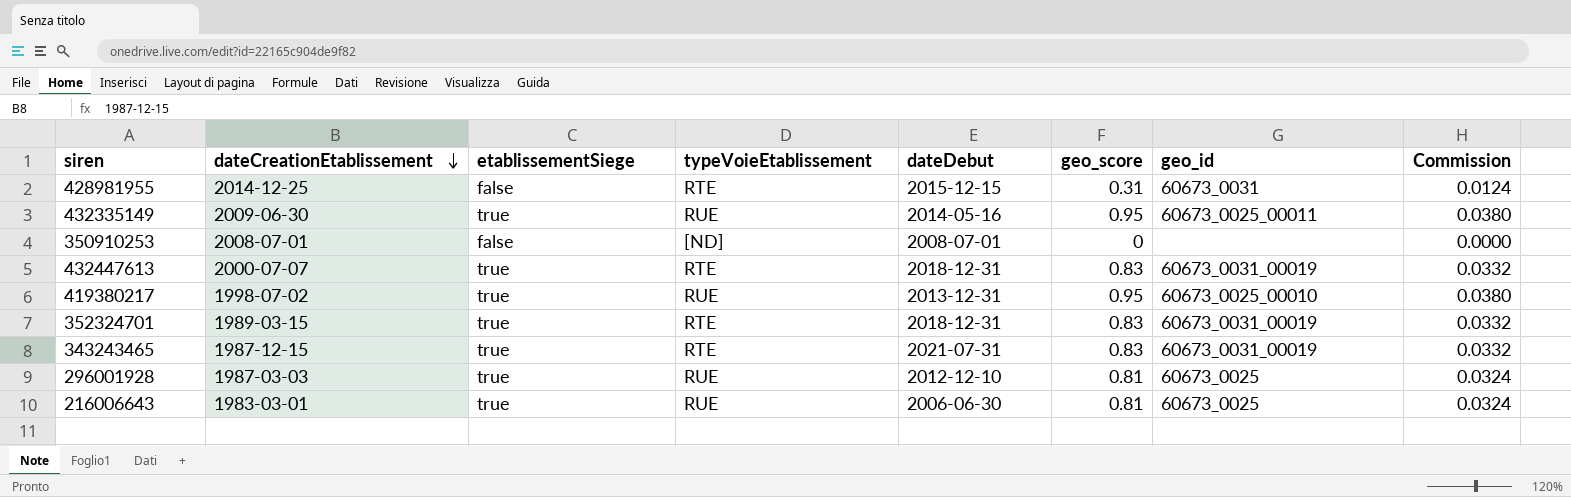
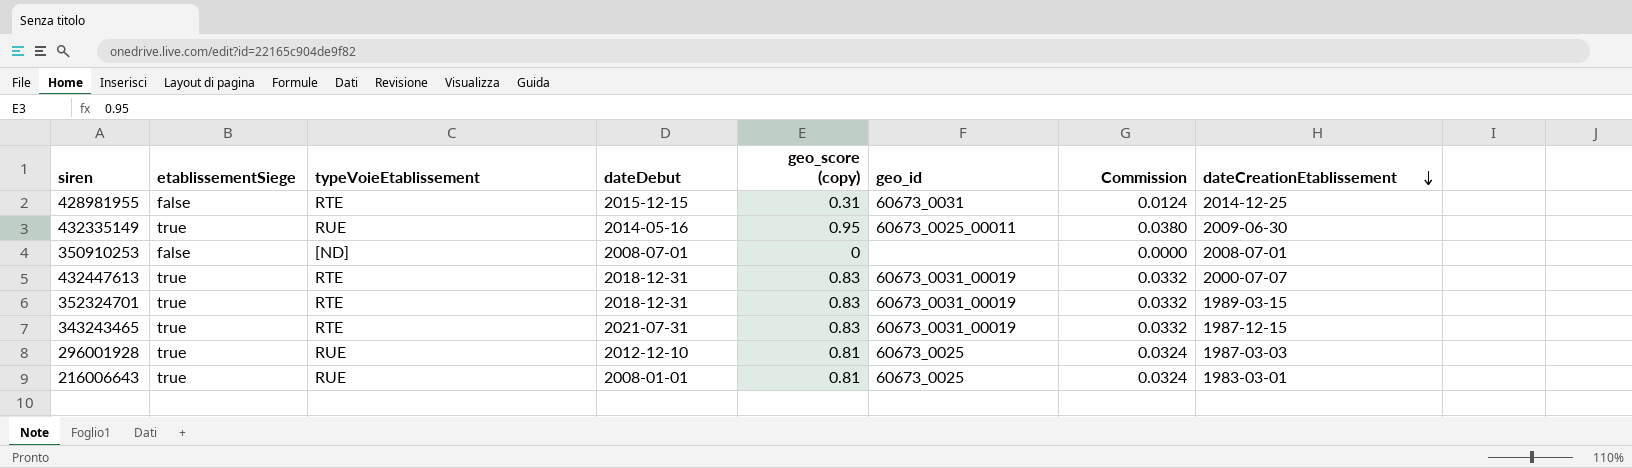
column name: geo_score -> geo_score (copy)
column dateCreationEtablissement | position: 2 -> 8
row 419380217: 1998-07-02 | true | RUE | 2013-12-31 | 0.95 | 60673_0025_00010 | 0.0380 -> none
216006643 | dateDebut: 2006-06-30 -> 2008-01-01

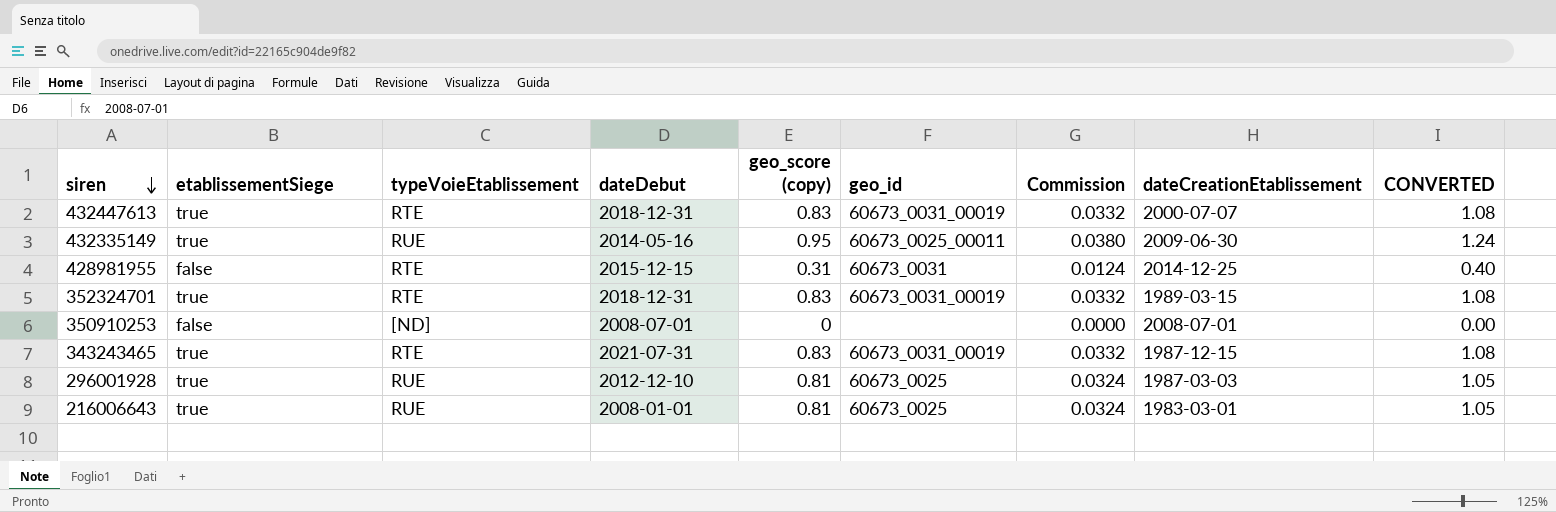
row order: dateCreationEtablissement descending -> siren descending
column CONVERTED | formula: none -> [geo_score (copy)] * 1.3

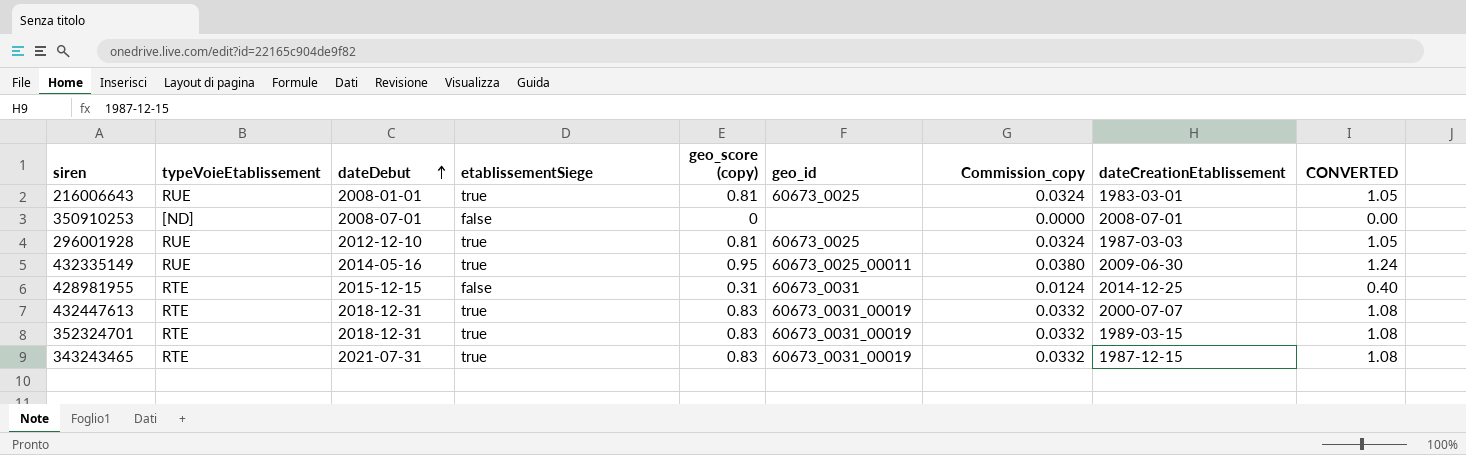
row order: siren descending -> dateDebut ascending
column etablissementSiege | position: 2 -> 4
column name: Commission -> Commission_copy

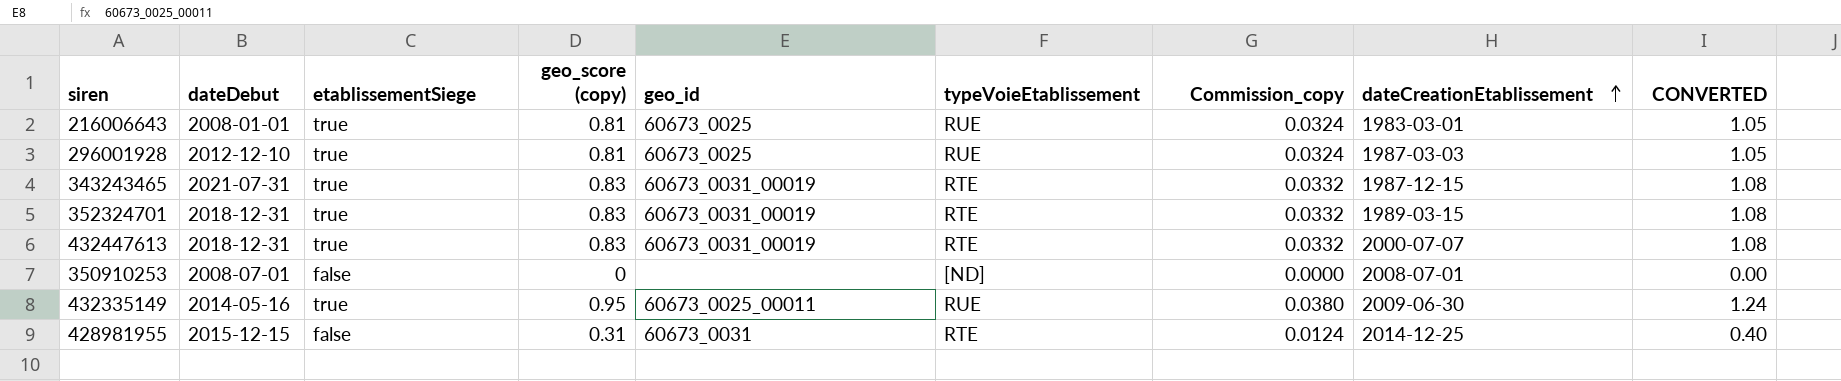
row order: dateDebut ascending -> dateCreationEtablissement ascending
column typeVoieEtablissement | position: 2 -> 6

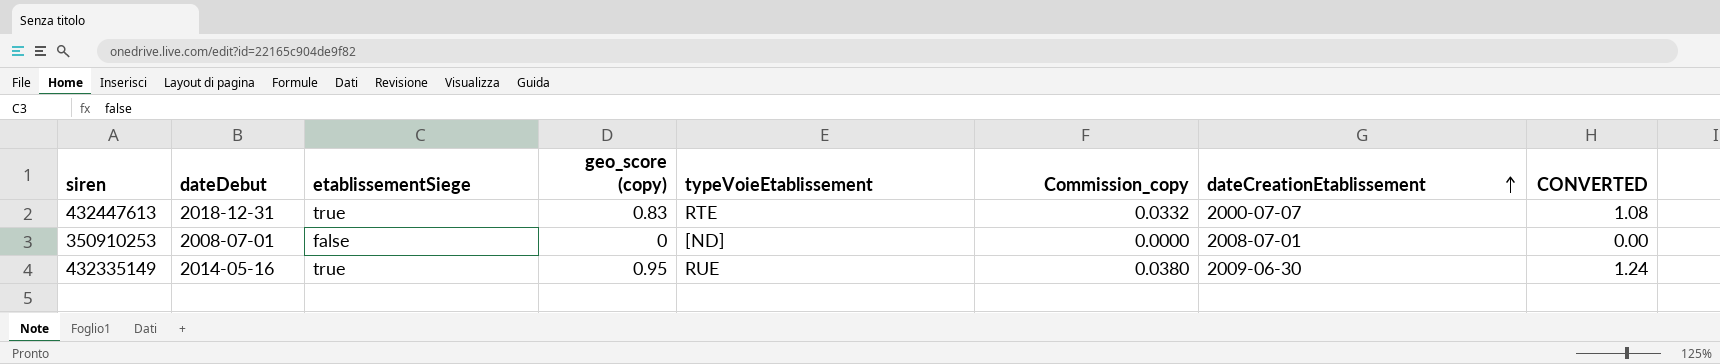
column geo_id | position: 5 -> none
row 216006643: 2008-01-01 | true | 0.81 | 60673_0025 | RUE | 0.0324 | 1983-03-01 | 1.05 -> none
row 296001928: 2012-12-10 | true | 0.81 | 60673_0025 | RUE | 0.0324 | 1987-03-03 | 1.05 -> none
row 343243465: 2021-07-31 | true | 0.83 | 60673_0031_00019 | RTE | 0.0332 | 1987-12-15 | 1.08 -> none
row 352324701: 2018-12-31 | true | 0.83 | 60673_0031_00019 | RTE | 0.0332 | 1989-03-15 | 1.08 -> none
row 428981955: 2015-12-15 | false | 0.31 | 60673_0031 | RTE | 0.0124 | 2014-12-25 | 0.40 -> none

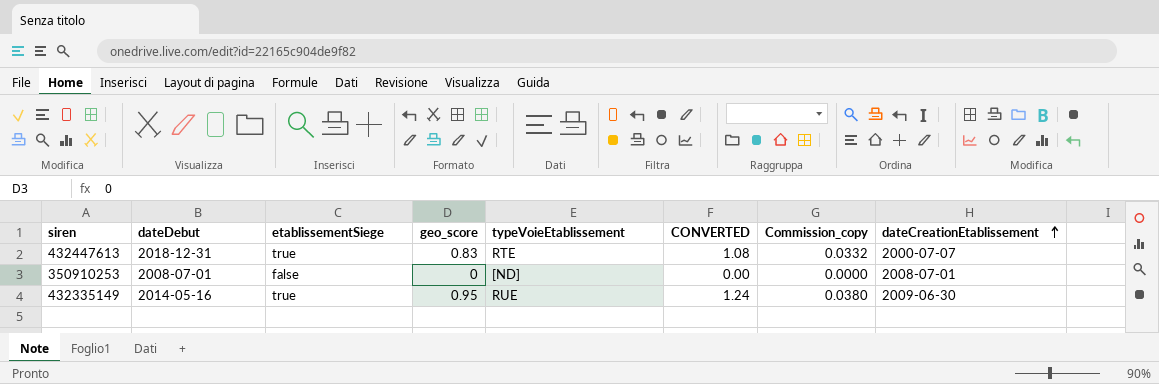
column name: geo_score (copy) -> geo_score
column CONVERTED | position: 8 -> 6

